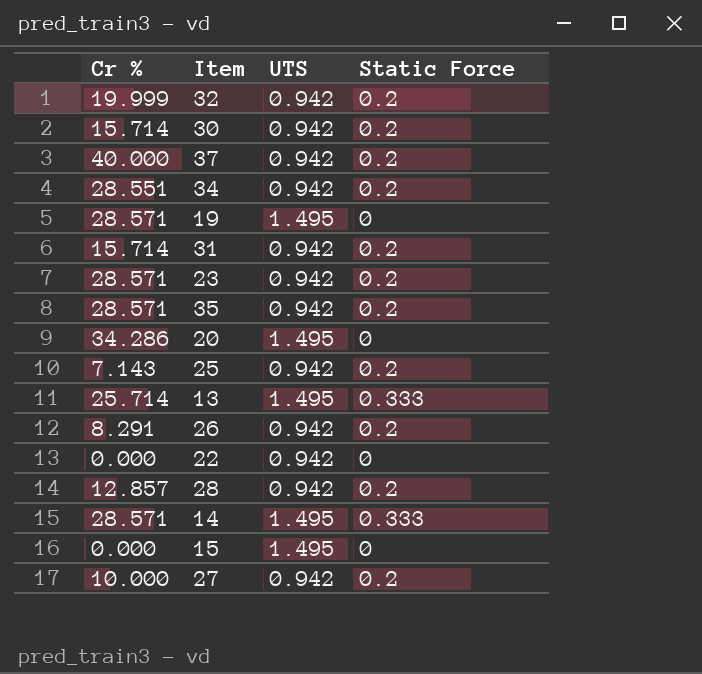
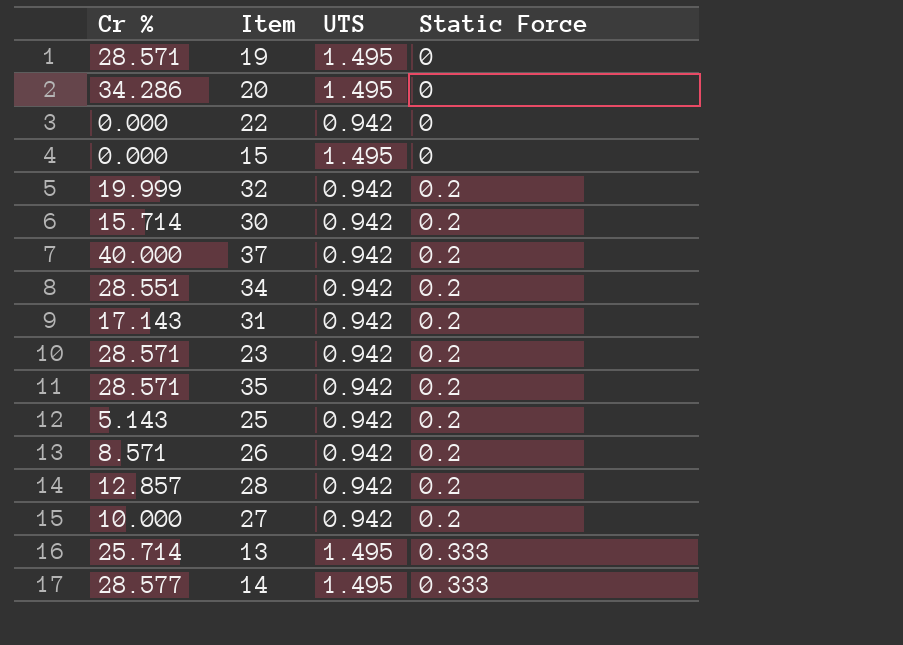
row order: none -> Static Force ascending
31 | Cr %: 15.714 -> 17.143
25 | Cr %: 7.143 -> 5.143
26 | Cr %: 8.291 -> 8.571
14 | Cr %: 28.571 -> 28.577

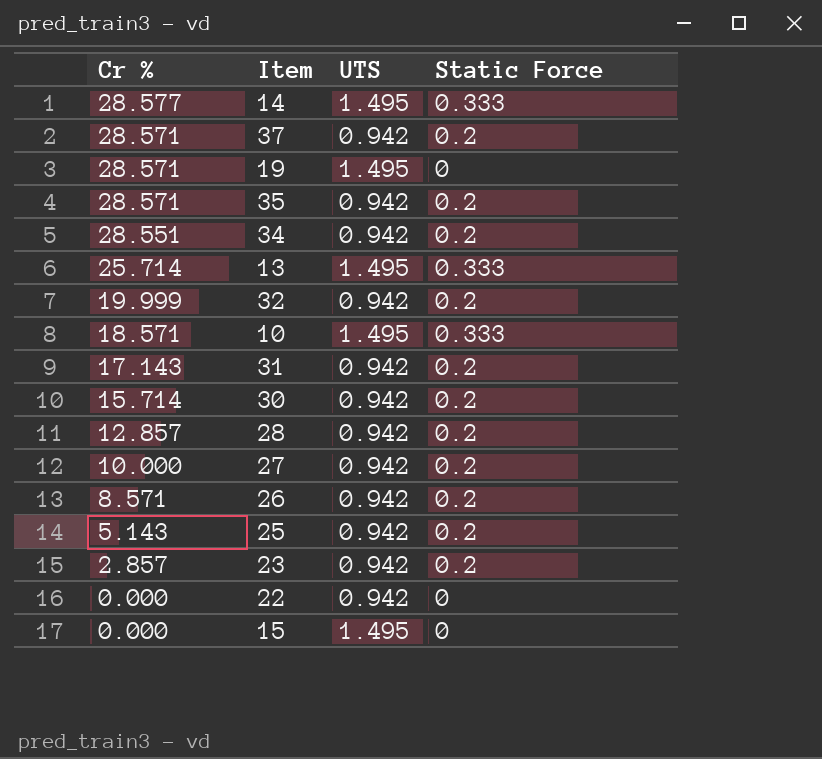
row order: Static Force ascending -> Cr % descending
row 20: 34.286 | 1.495 | 0 -> none
37 | Cr %: 40.000 -> 28.571
row 10: none -> 18.571 | 1.495 | 0.333
23 | Cr %: 28.571 -> 2.857

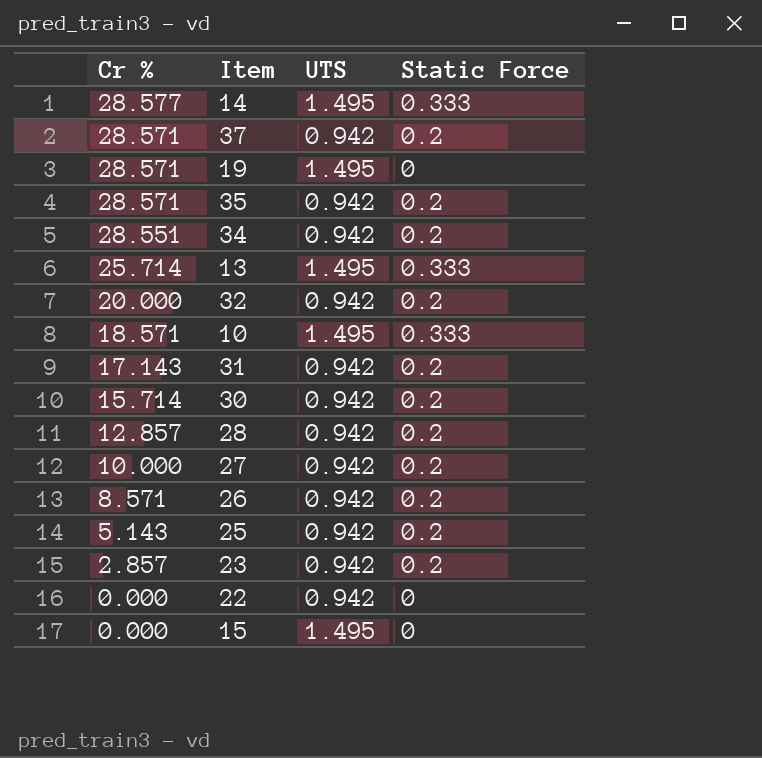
32 | Cr %: 19.999 -> 20.000

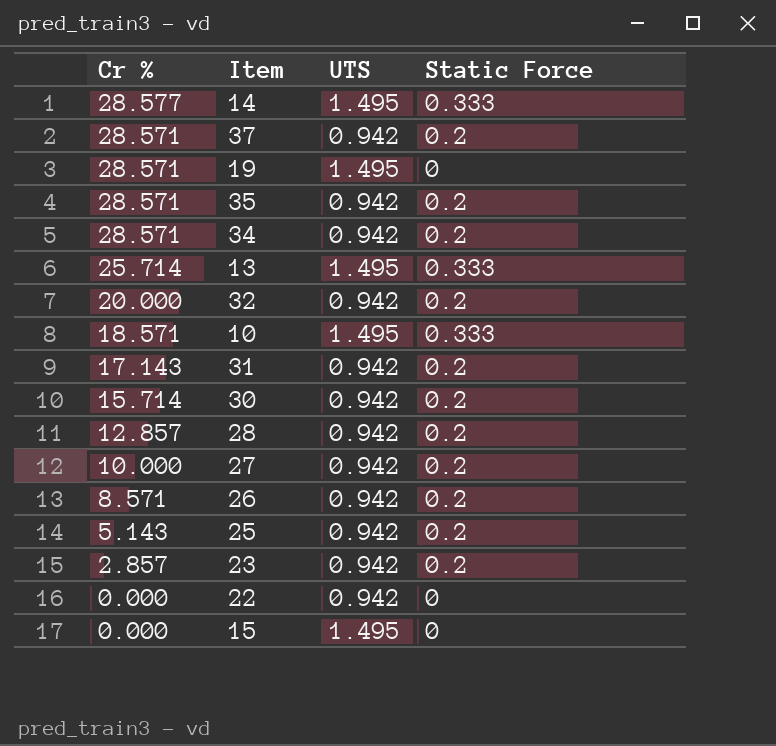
34 | Cr %: 28.551 -> 28.571

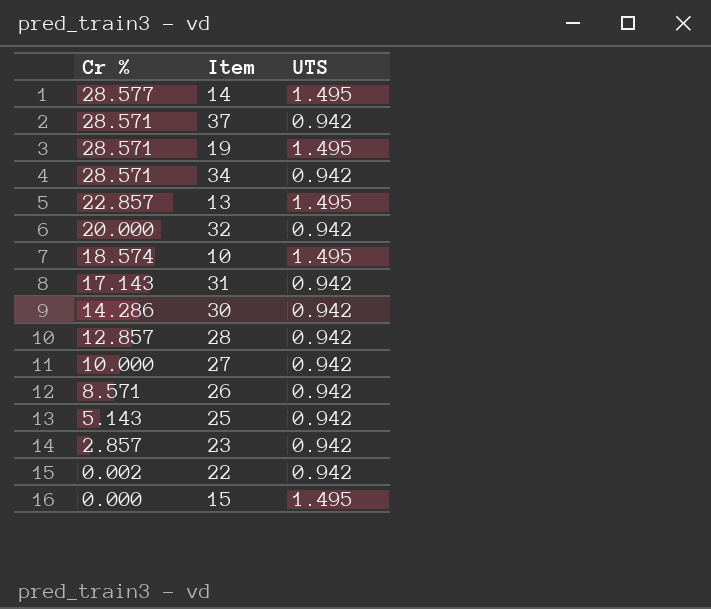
column Static Force | position: 4 -> none
row 35: 28.571 | 0.942 | 0.2 -> none
13 | Cr %: 25.714 -> 22.857
10 | Cr %: 18.571 -> 18.574
30 | Cr %: 15.714 -> 14.286
22 | Cr %: 0.000 -> 0.002

